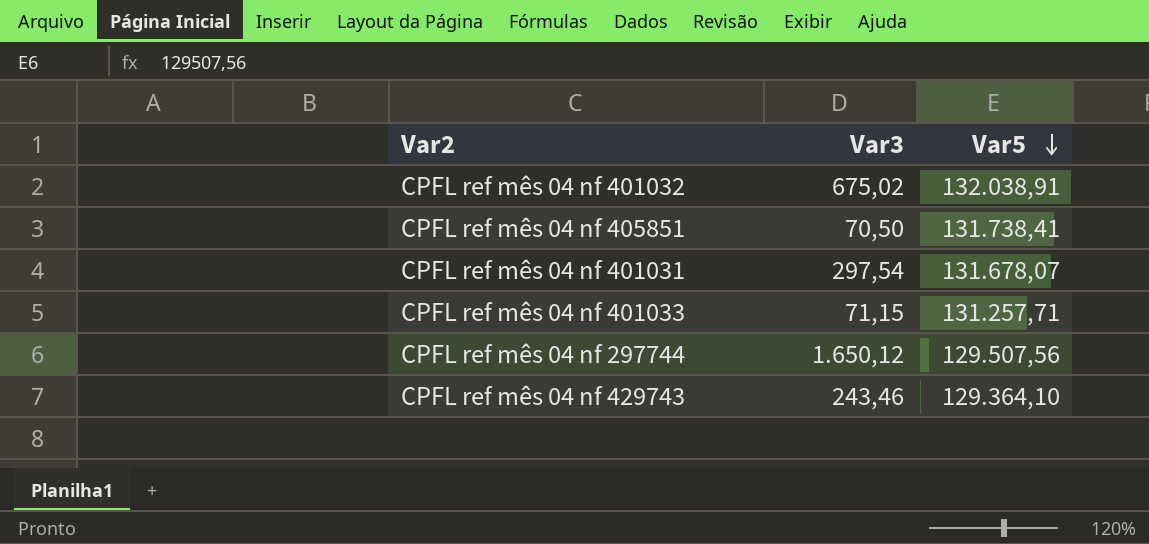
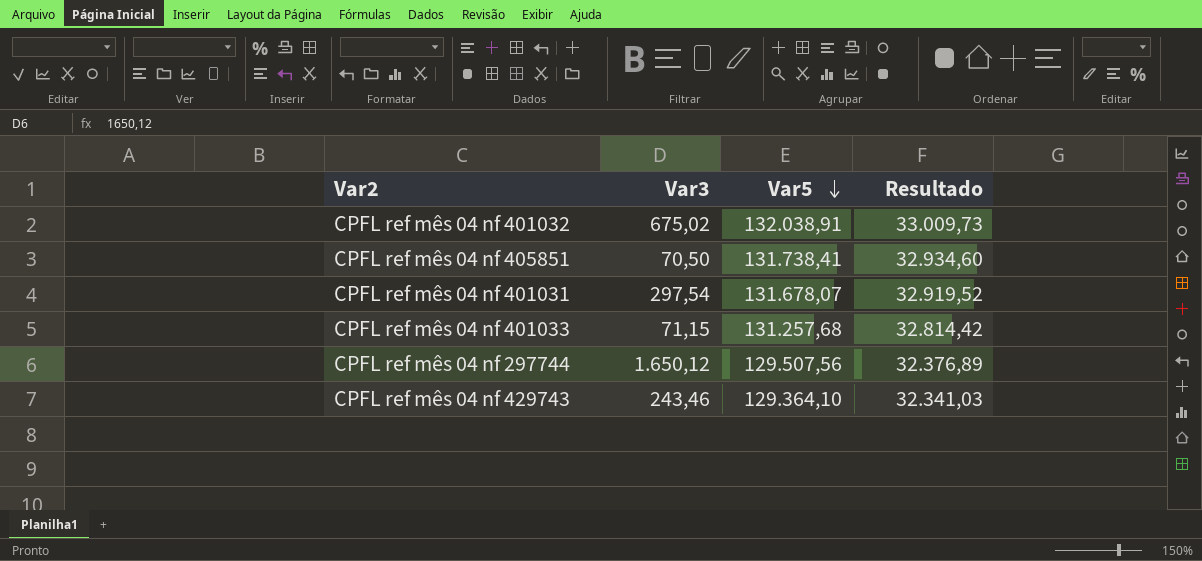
column Resultado | formula: none -> [Var5] * 0,25
CPFL ref mês 04 nf 401033 | Var5: 131.257,71 -> 131.257,68

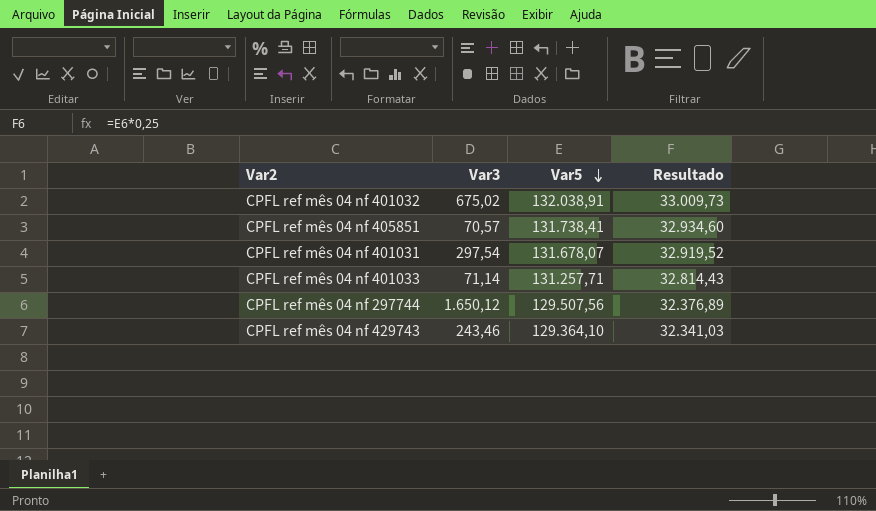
CPFL ref mês 04 nf 405851 | Var3: 70,50 -> 70,57
CPFL ref mês 04 nf 401033 | Var3: 71,15 -> 71,14
CPFL ref mês 04 nf 401033 | Var5: 131.257,68 -> 131.257,71
CPFL ref mês 04 nf 401033 | Resultado: 32.814,42 -> 32.814,43

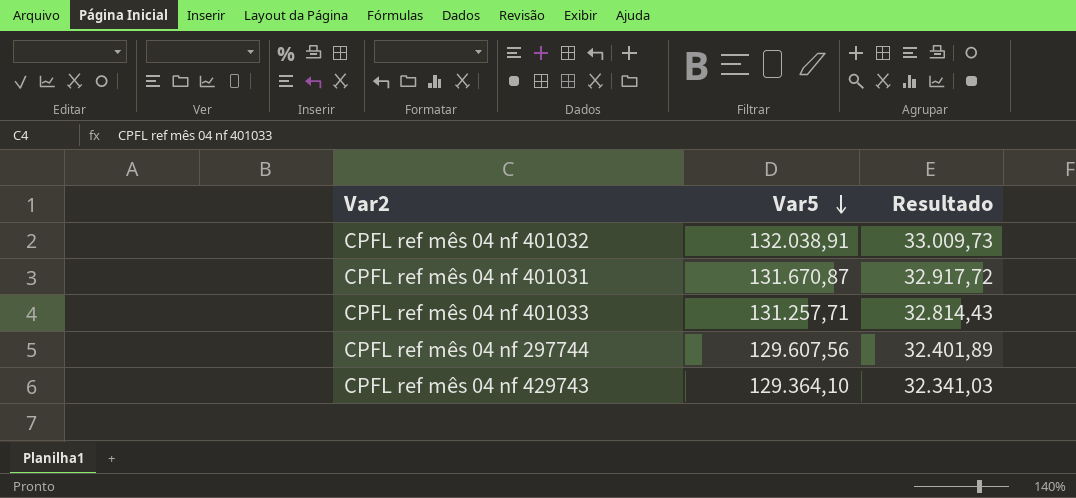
column Var3 | position: 2 -> none
row CPFL ref mês 04 nf 405851: 70,57 | 131.738,41 | 32.934,60 -> none
CPFL ref mês 04 nf 401031 | Var5: 131.678,07 -> 131.670,87
CPFL ref mês 04 nf 401031 | Resultado: 32.919,52 -> 32.917,72
CPFL ref mês 04 nf 297744 | Var5: 129.507,56 -> 129.607,56
CPFL ref mês 04 nf 297744 | Resultado: 32.376,89 -> 32.401,89

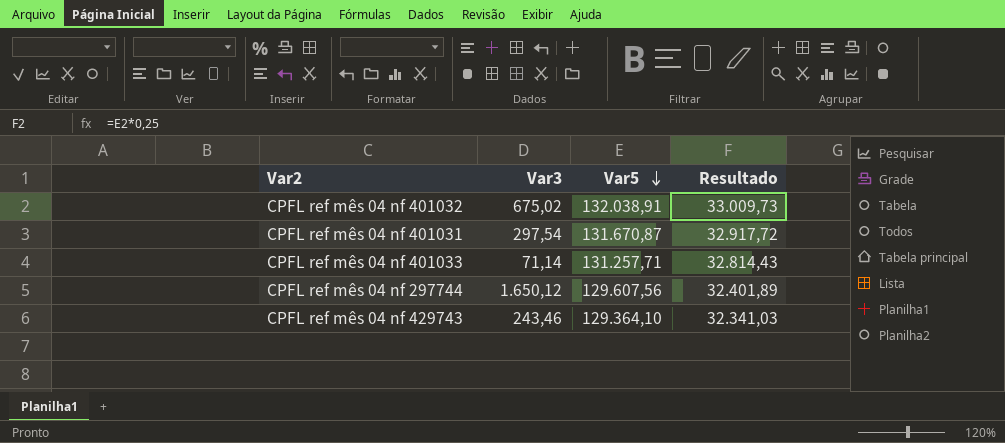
column Var3 | position: none -> 2

